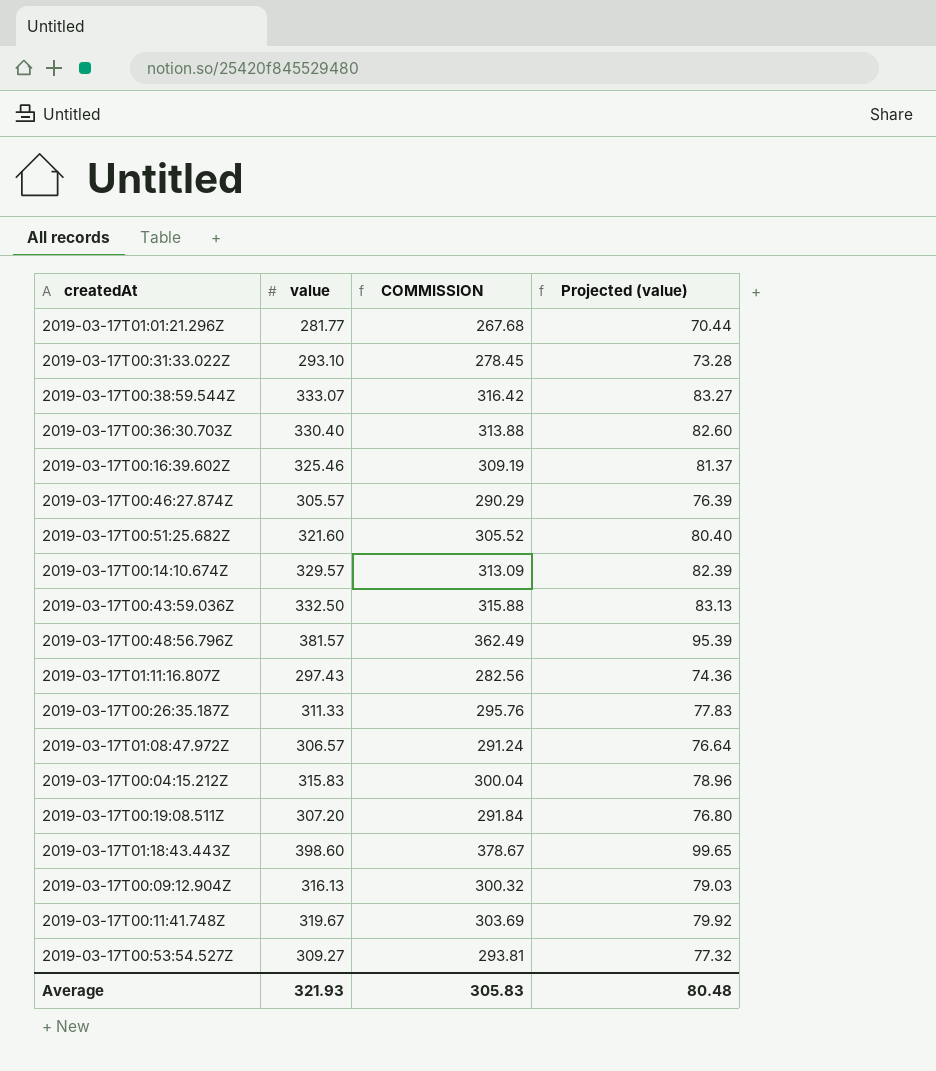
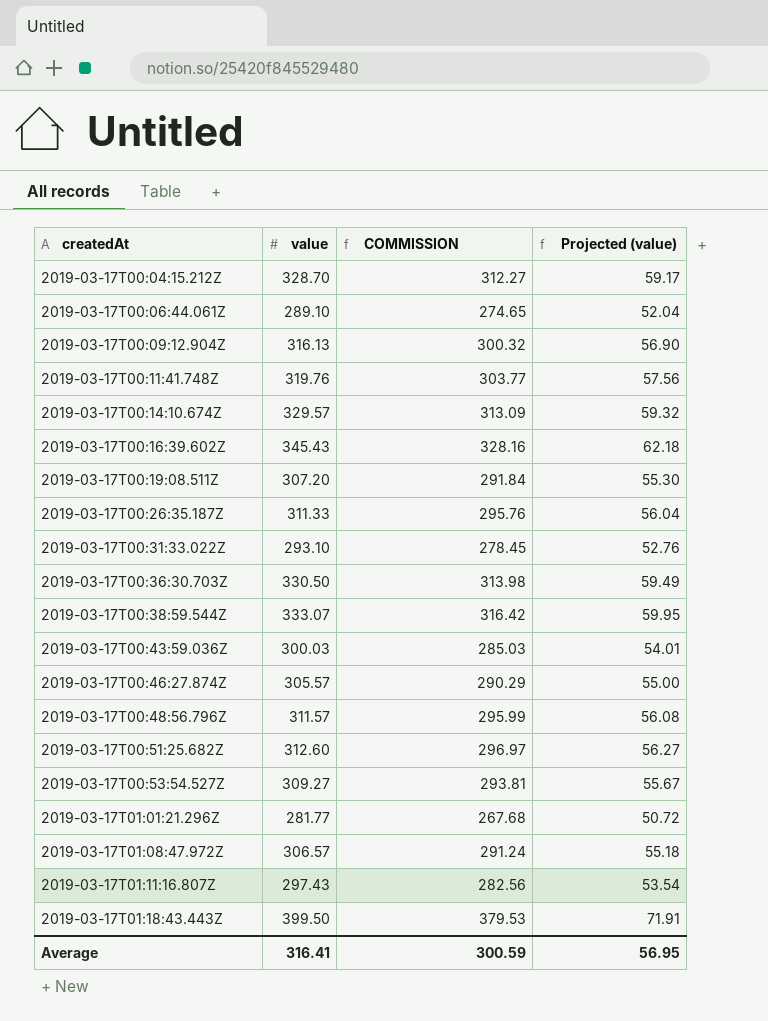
row order: none -> createdAt ascending
column Projected (value) | formula: [value] * 0.25 -> [value] * 0.18
2019-03-17T00:04:15.212Z | value: 315.83 -> 328.70
2019-03-17T00:04:15.212Z | COMMISSION: 300.04 -> 312.27
row 2019-03-17T00:06:44.061Z: none -> 289.10 | 274.65 | 52.04
2019-03-17T00:11:41.748Z | value: 319.67 -> 319.76
2019-03-17T00:11:41.748Z | COMMISSION: 303.69 -> 303.77
2019-03-17T00:16:39.602Z | value: 325.46 -> 345.43
2019-03-17T00:16:39.602Z | COMMISSION: 309.19 -> 328.16
2019-03-17T00:36:30.703Z | value: 330.40 -> 330.50
2019-03-17T00:36:30.703Z | COMMISSION: 313.88 -> 313.98
2019-03-17T00:43:59.036Z | value: 332.50 -> 300.03
2019-03-17T00:43:59.036Z | COMMISSION: 315.88 -> 285.03
2019-03-17T00:48:56.796Z | value: 381.57 -> 311.57
2019-03-17T00:48:56.796Z | COMMISSION: 362.49 -> 295.99
2019-03-17T00:51:25.682Z | value: 321.60 -> 312.60
2019-03-17T00:51:25.682Z | COMMISSION: 305.52 -> 296.97
2019-03-17T01:18:43.443Z | value: 398.60 -> 399.50
2019-03-17T01:18:43.443Z | COMMISSION: 378.67 -> 379.53
Average | value: 321.93 -> 316.41
Average | COMMISSION: 305.83 -> 300.59
Average | Projected (value): 80.48 -> 56.95

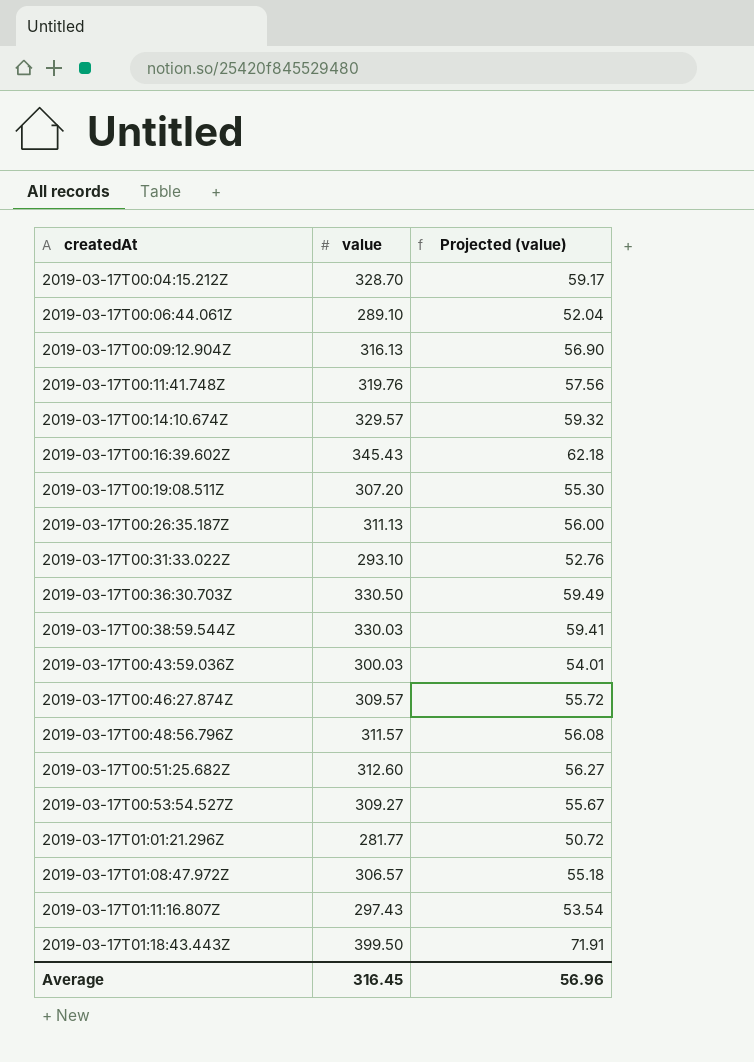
column COMMISSION | formula: [value] * 0.95 -> none
2019-03-17T00:26:35.187Z | value: 311.33 -> 311.13
2019-03-17T00:26:35.187Z | Projected (value): 56.04 -> 56.00
2019-03-17T00:38:59.544Z | value: 333.07 -> 330.03
2019-03-17T00:38:59.544Z | Projected (value): 59.95 -> 59.41
2019-03-17T00:46:27.874Z | value: 305.57 -> 309.57
2019-03-17T00:46:27.874Z | Projected (value): 55.00 -> 55.72
Average | value: 316.41 -> 316.45
Average | Projected (value): 56.95 -> 56.96

